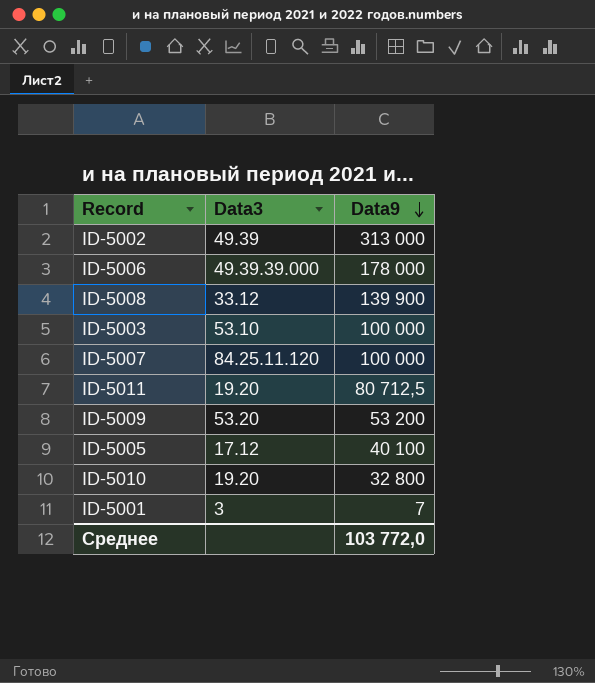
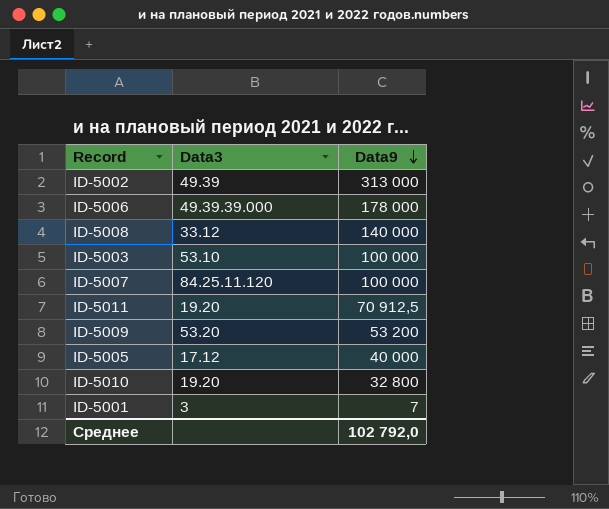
ID-5008 | Data9: 139 900 -> 140 000
ID-5011 | Data9: 80 712,5 -> 70 912,5
ID-5005 | Data9: 40 100 -> 40 000
Среднее | Data9: 103 772,0 -> 102 792,0

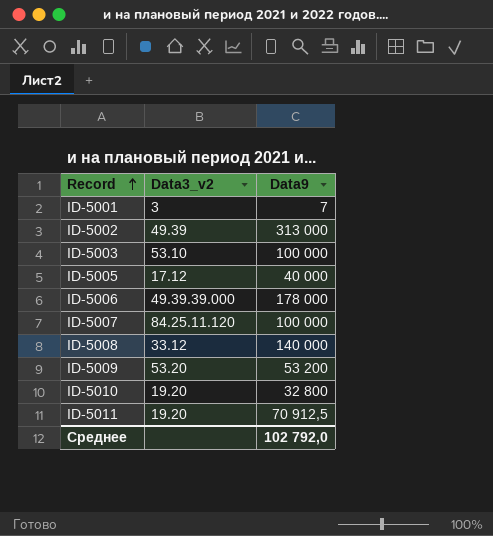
row order: Data9 descending -> Record ascending
column name: Data3 -> Data3_v2

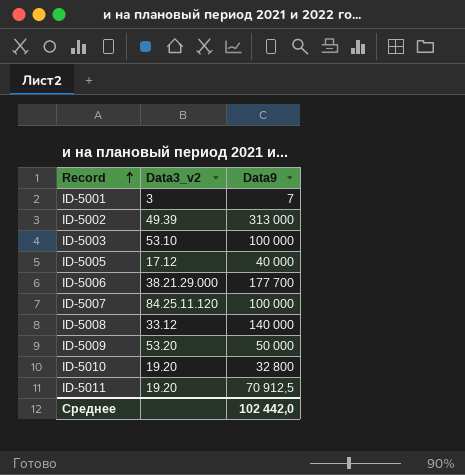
ID-5006 | Data3_v2: 49.39.39.000 -> 38.21.29.000
ID-5006 | Data9: 178 000 -> 177 700
ID-5009 | Data9: 53 200 -> 50 000
Среднее | Data9: 102 792,0 -> 102 442,0

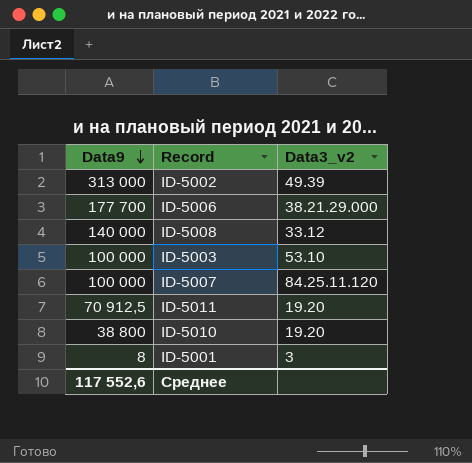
row order: Record ascending -> Data9 descending
column Data9 | position: 3 -> 1
row ID-5005: 17.12 | 40 000 -> none
row ID-5009: 53.20 | 50 000 -> none
ID-5010 | Data9: 32 800 -> 38 800
ID-5001 | Data9: 7 -> 8
Среднее | Data9: 102 442,0 -> 117 552,6

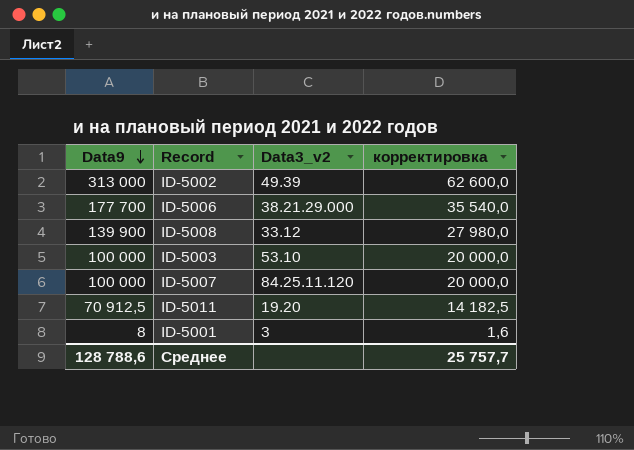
column корректировка | formula: none -> [Data9] * 0,2
row ID-5010: 38 800 | 19.20 -> none
ID-5008 | Data9: 140 000 -> 139 900
Среднее | Data9: 117 552,6 -> 128 788,6

